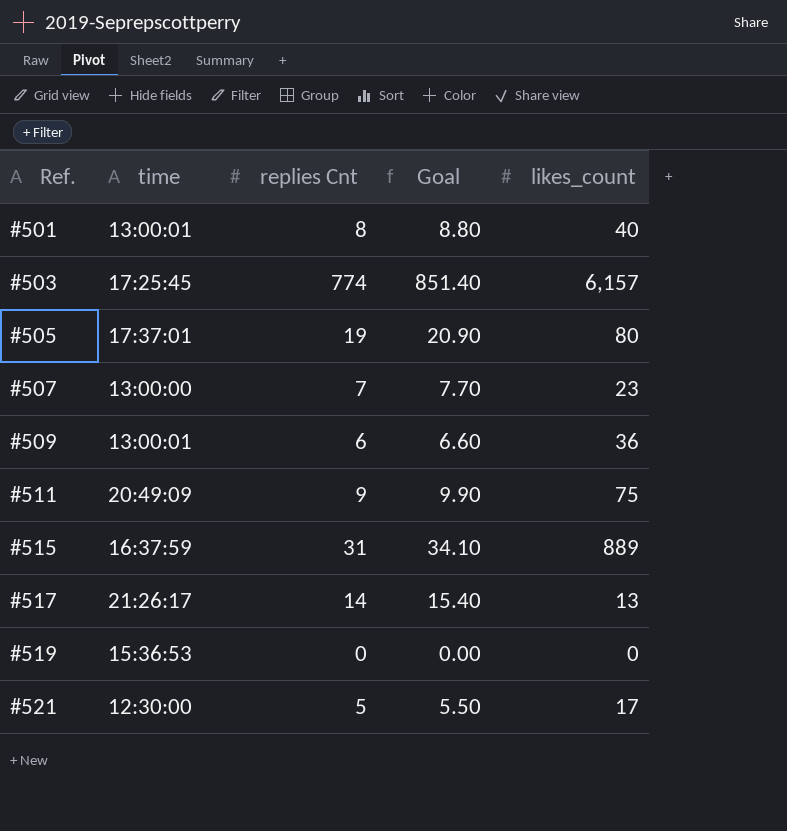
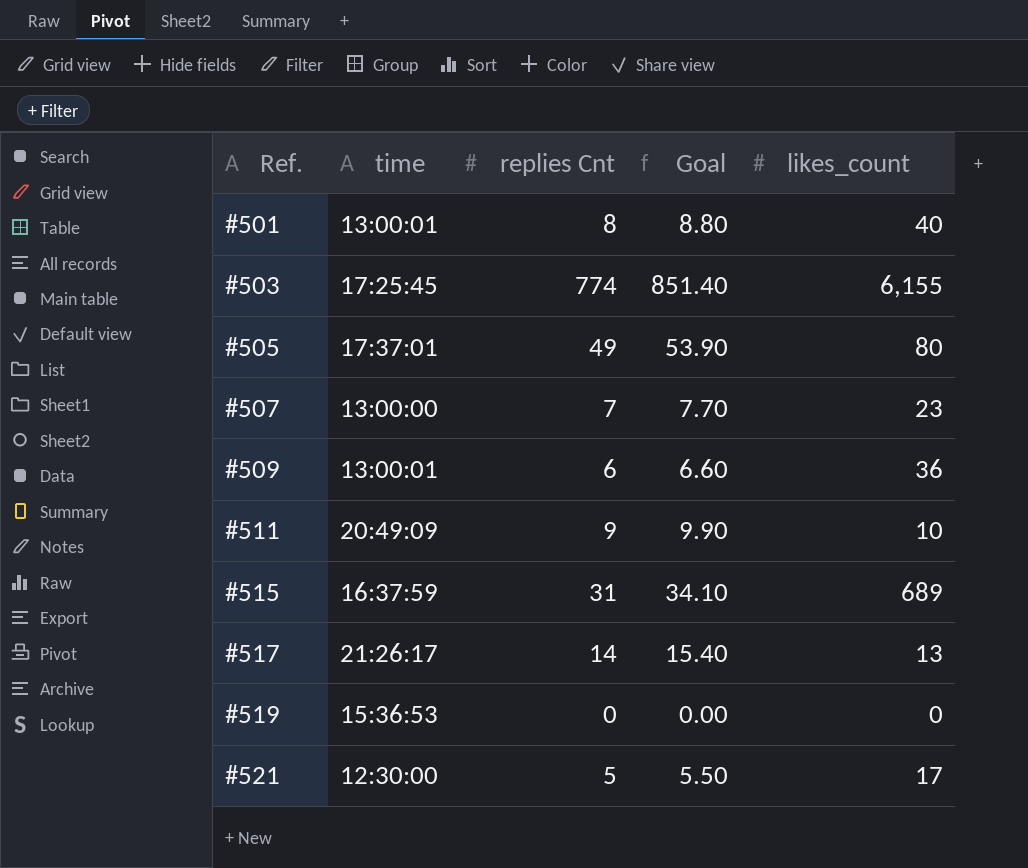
#503 | likes_count: 6,157 -> 6,155
#505 | replies Cnt: 19 -> 49
#505 | Goal: 20.90 -> 53.90
#511 | likes_count: 75 -> 10
#515 | likes_count: 889 -> 689

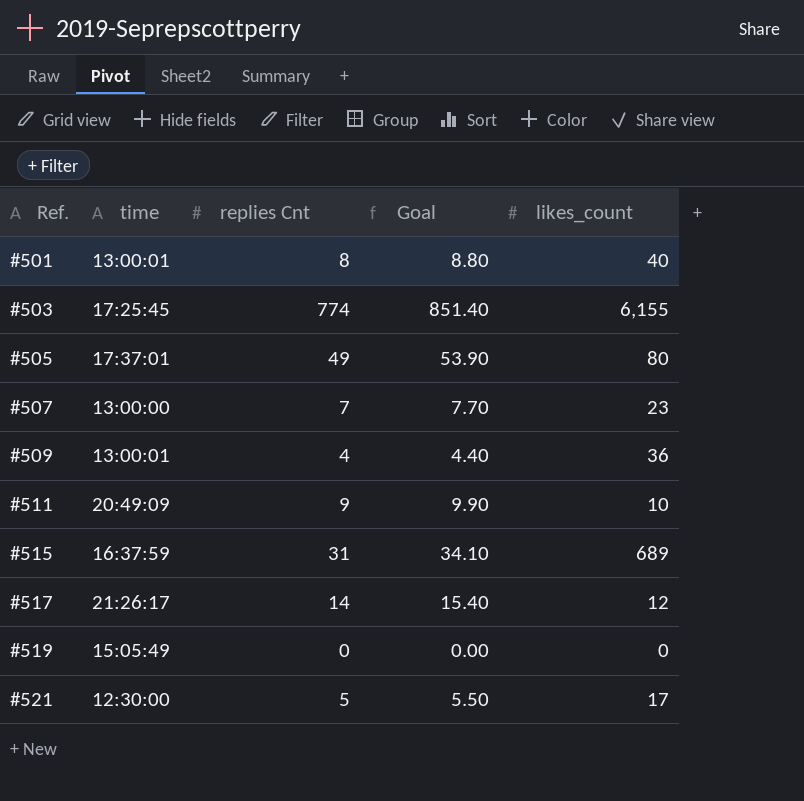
#509 | replies Cnt: 6 -> 4
#509 | Goal: 6.60 -> 4.40
#517 | likes_count: 13 -> 12
#519 | time: 15:36:53 -> 15:05:49

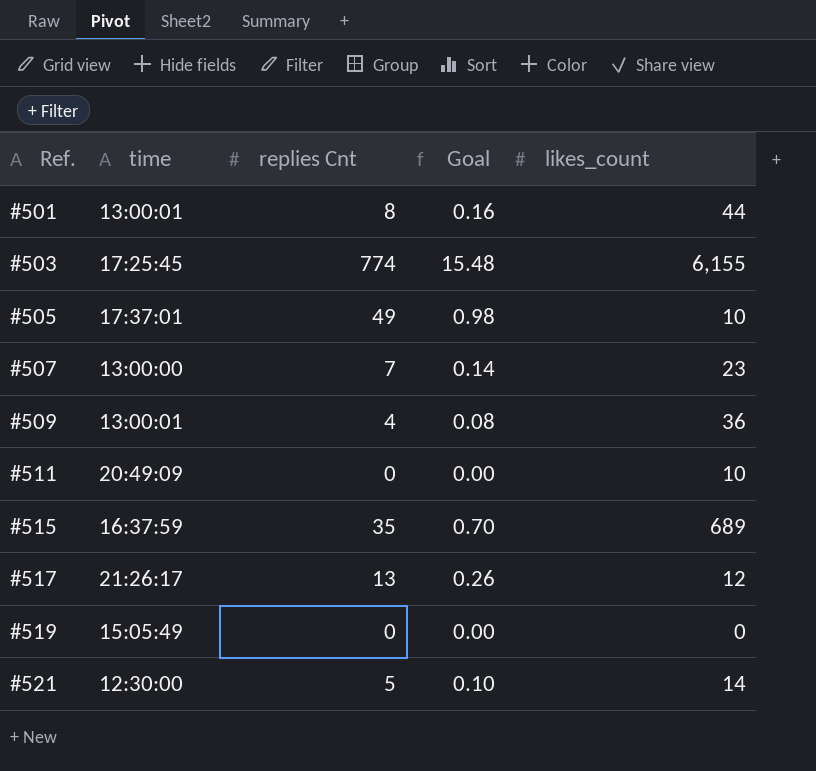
column Goal | formula: [replies Cnt] * 1.1 -> [replies Cnt] * 0.02
#501 | likes_count: 40 -> 44
#505 | likes_count: 80 -> 10
#511 | replies Cnt: 9 -> 0
#515 | replies Cnt: 31 -> 35
#517 | replies Cnt: 14 -> 13
#521 | likes_count: 17 -> 14

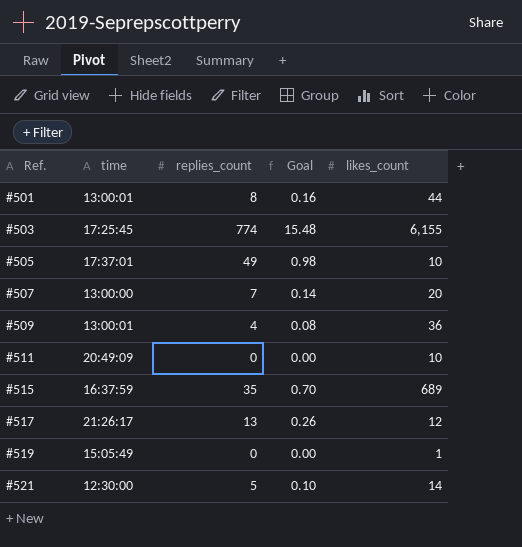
column name: replies Cnt -> replies_count
#507 | likes_count: 23 -> 20
#519 | likes_count: 0 -> 1

